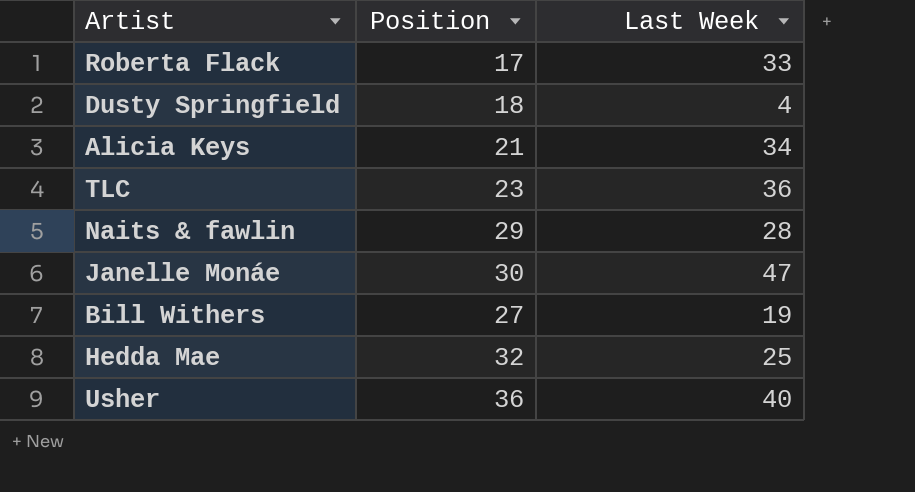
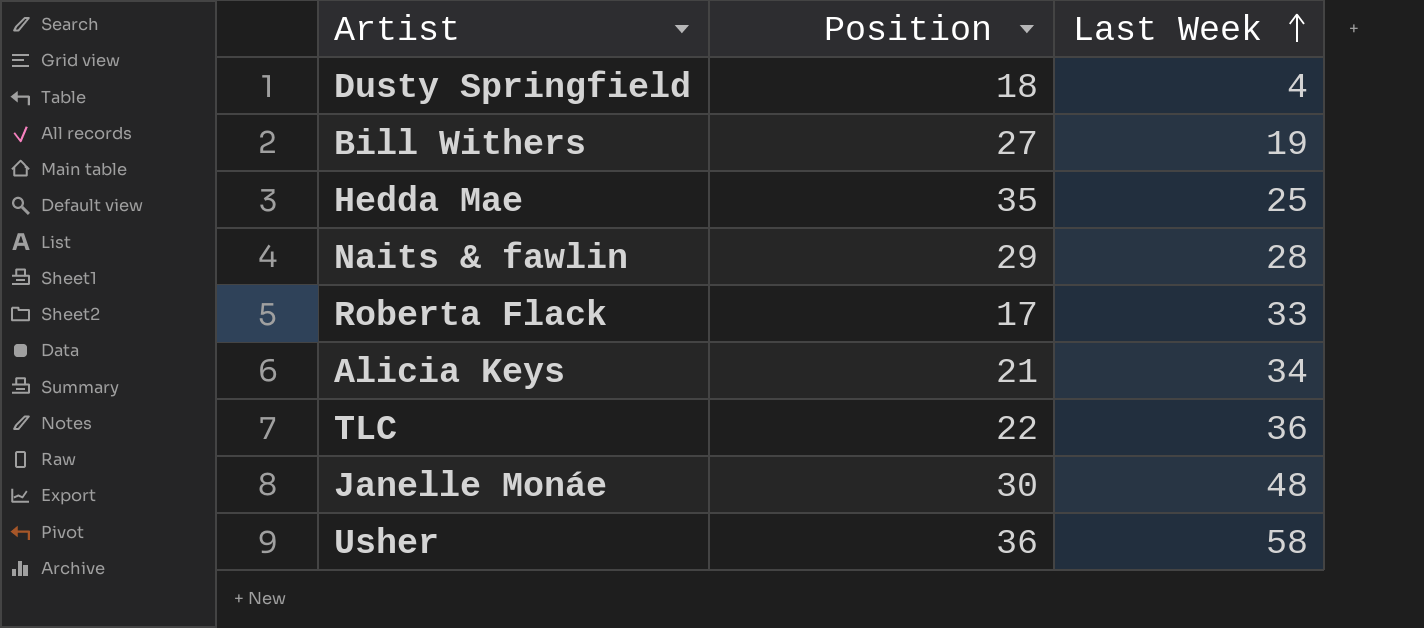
row order: none -> Last Week ascending
Hedda Mae | Position: 32 -> 35
TLC | Position: 23 -> 22
Janelle Monáe | Last Week: 47 -> 48
Usher | Last Week: 40 -> 58

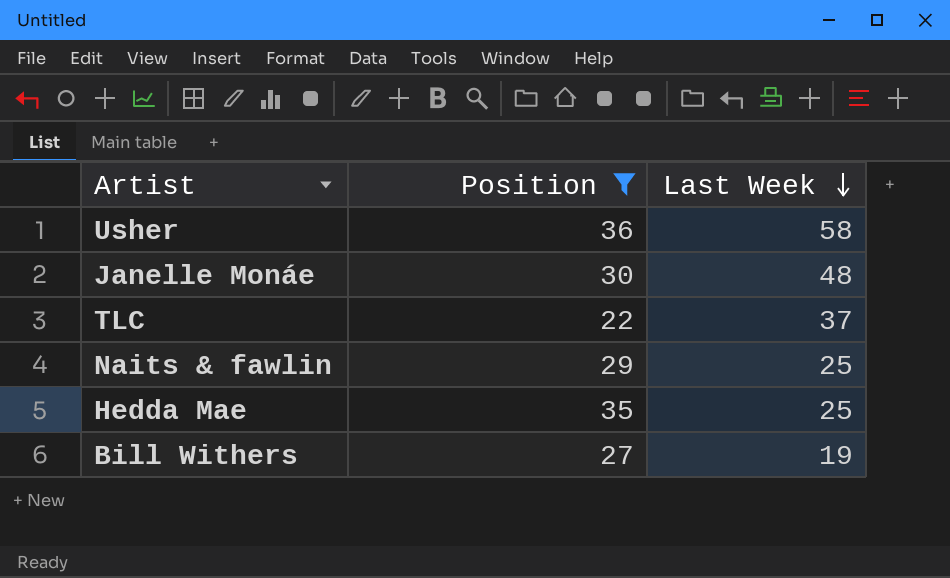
filter: none -> Position >= 22
row order: Last Week ascending -> Last Week descending
TLC | Last Week: 36 -> 37
Naits & fawlin | Last Week: 28 -> 25

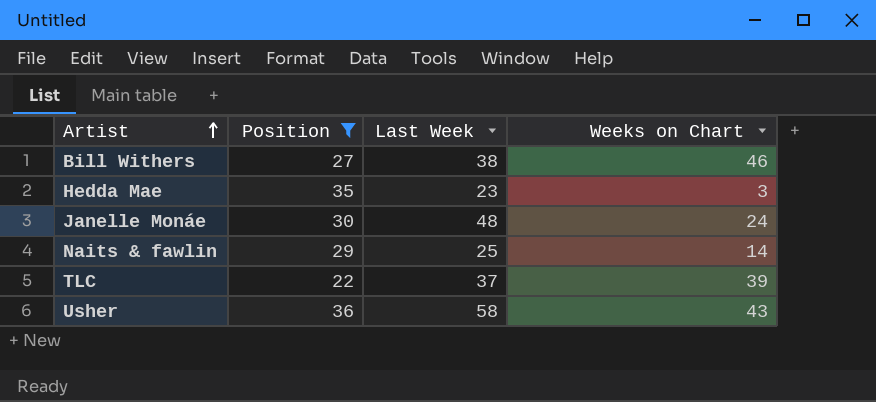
row order: Last Week descending -> Artist ascending
column Weeks on Chart | position: none -> 4
Bill Withers | Last Week: 19 -> 38
Hedda Mae | Last Week: 25 -> 23

